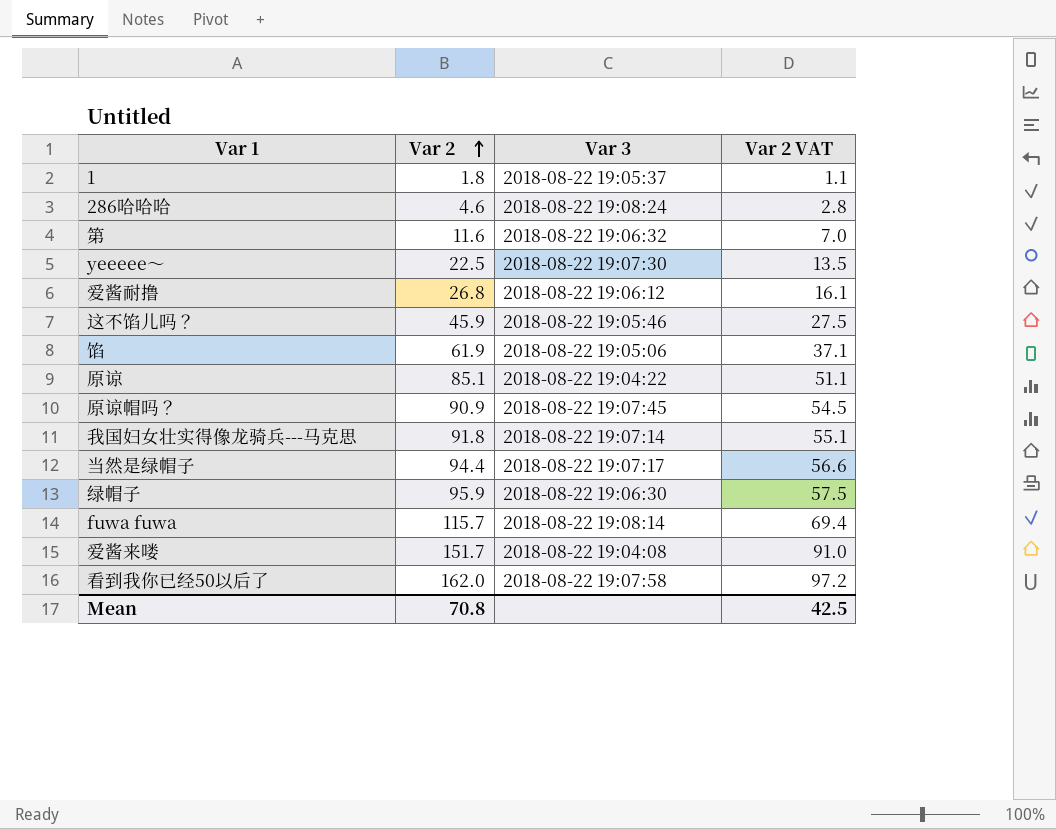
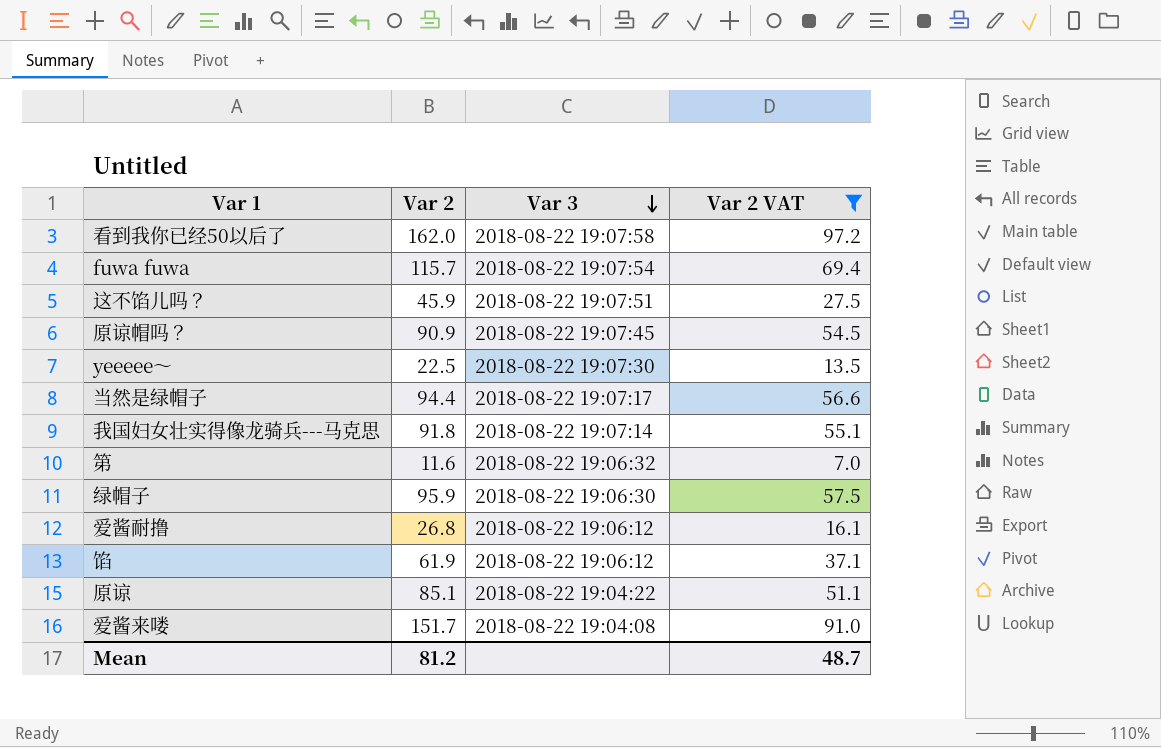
filter: none -> Var 2 VAT >= 7.0
row order: Var 2 ascending -> Var 3 descending
fuwa fuwa | Var 3: 2018-08-22 19:08:14 -> 2018-08-22 19:07:54
这不馅儿吗？ | Var 3: 2018-08-22 19:05:46 -> 2018-08-22 19:07:51
馅 | Var 3: 2018-08-22 19:05:06 -> 2018-08-22 19:06:12
Mean | Var 2: 70.8 -> 81.2
Mean | Var 2 VAT: 42.5 -> 48.7

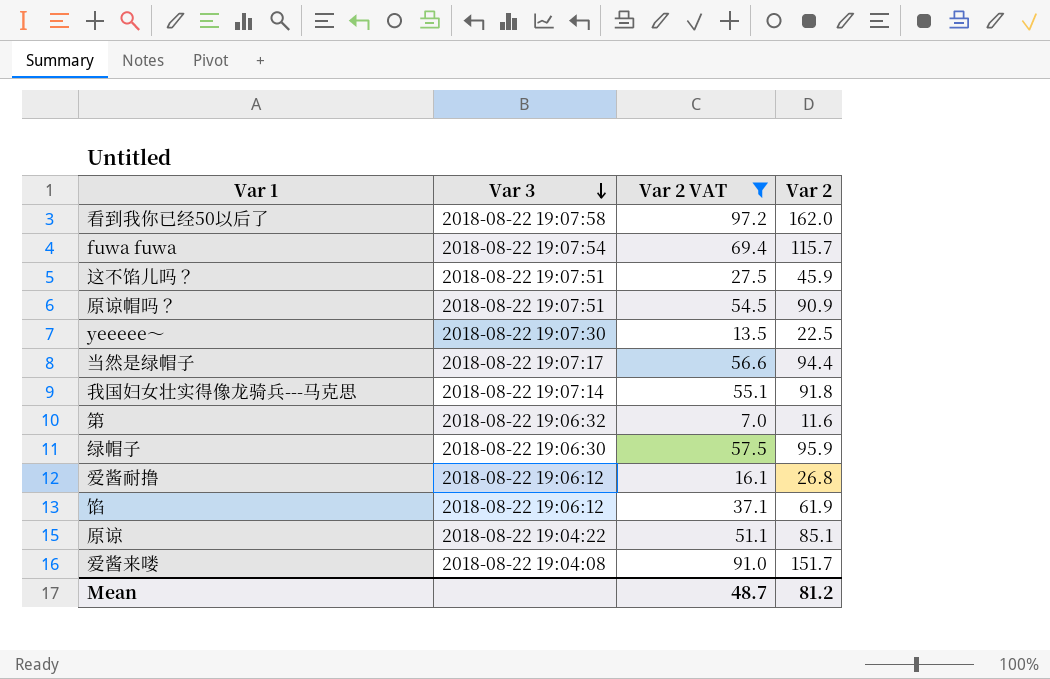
column Var 2 | position: 2 -> 4
原谅帽吗？ | Var 3: 2018-08-22 19:07:45 -> 2018-08-22 19:07:51

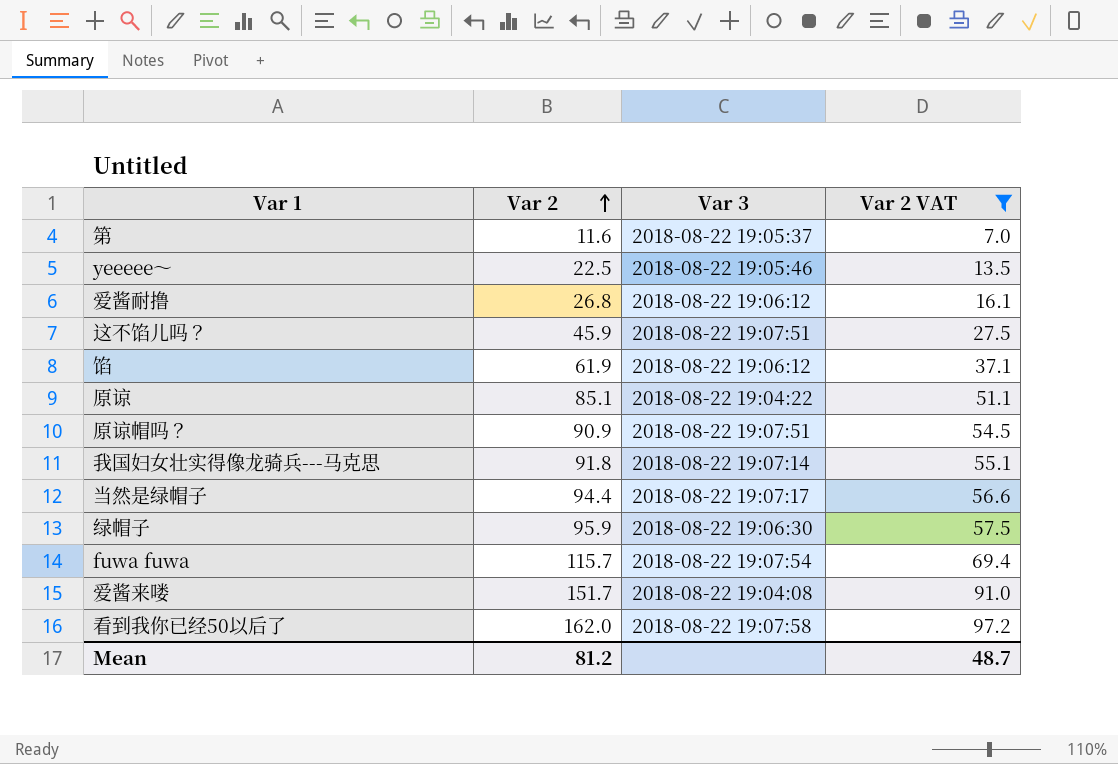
row order: Var 3 descending -> Var 2 ascending
column Var 2 | position: 4 -> 2
第 | Var 3: 2018-08-22 19:06:32 -> 2018-08-22 19:05:37
yeeeee～ | Var 3: 2018-08-22 19:07:30 -> 2018-08-22 19:05:46

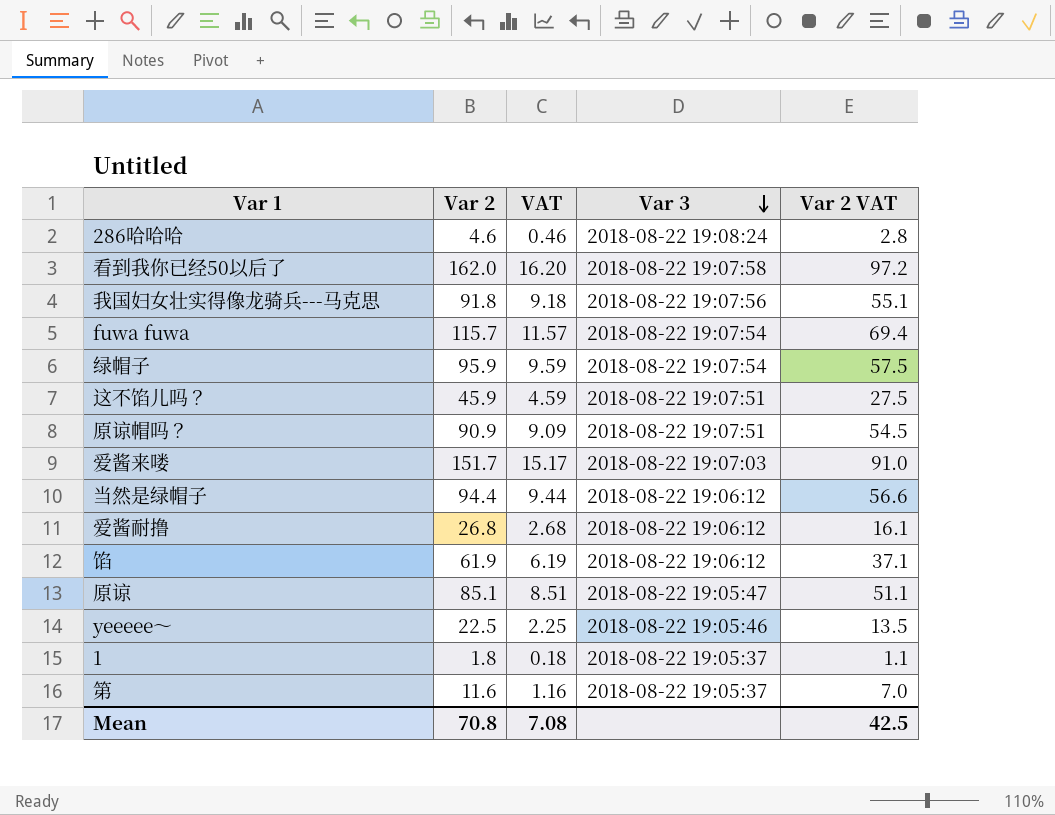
filter: Var 2 VAT >= 7.0 -> none
row order: Var 2 ascending -> Var 3 descending
column VAT | formula: none -> [Var 2] * 0.1
我国妇女壮实得像龙骑兵---马克思 | Var 3: 2018-08-22 19:07:14 -> 2018-08-22 19:07:56
绿帽子 | Var 3: 2018-08-22 19:06:30 -> 2018-08-22 19:07:54
爱酱来喽 | Var 3: 2018-08-22 19:04:08 -> 2018-08-22 19:07:03
当然是绿帽子 | Var 3: 2018-08-22 19:07:17 -> 2018-08-22 19:06:12
原谅 | Var 3: 2018-08-22 19:04:22 -> 2018-08-22 19:05:47
Mean | Var 2: 81.2 -> 70.8
Mean | Var 2 VAT: 48.7 -> 42.5

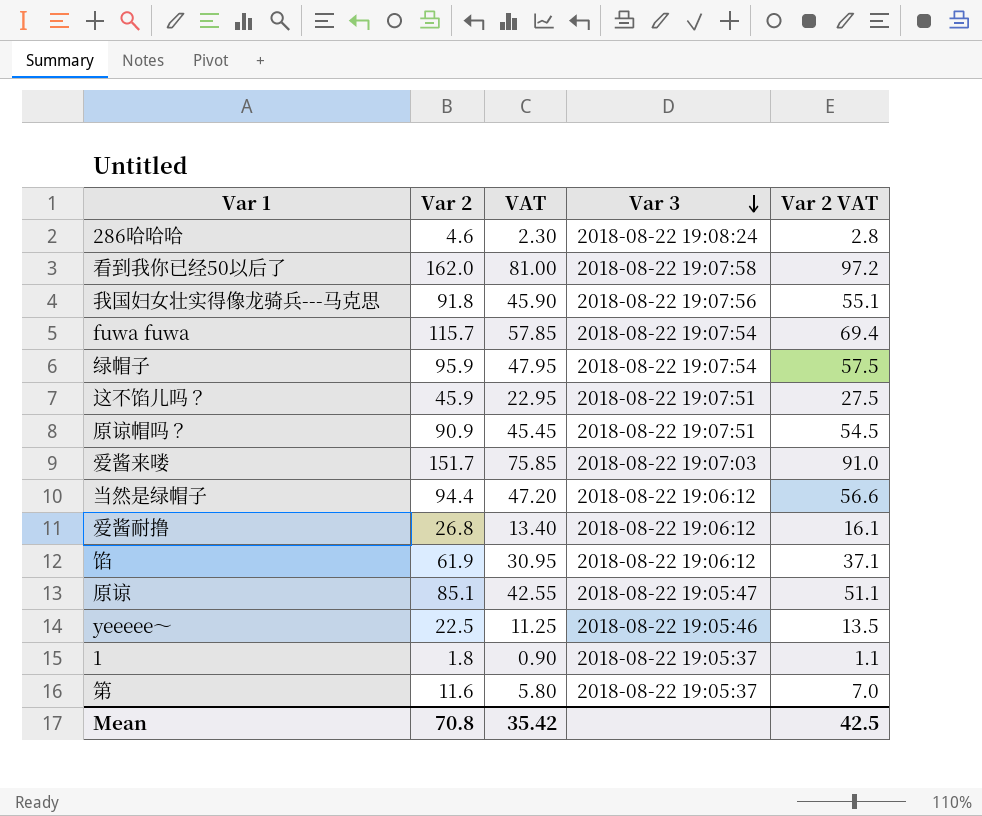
column VAT | formula: [Var 2] * 0.1 -> [Var 2] * 0.5
Mean | VAT: 7.08 -> 35.42

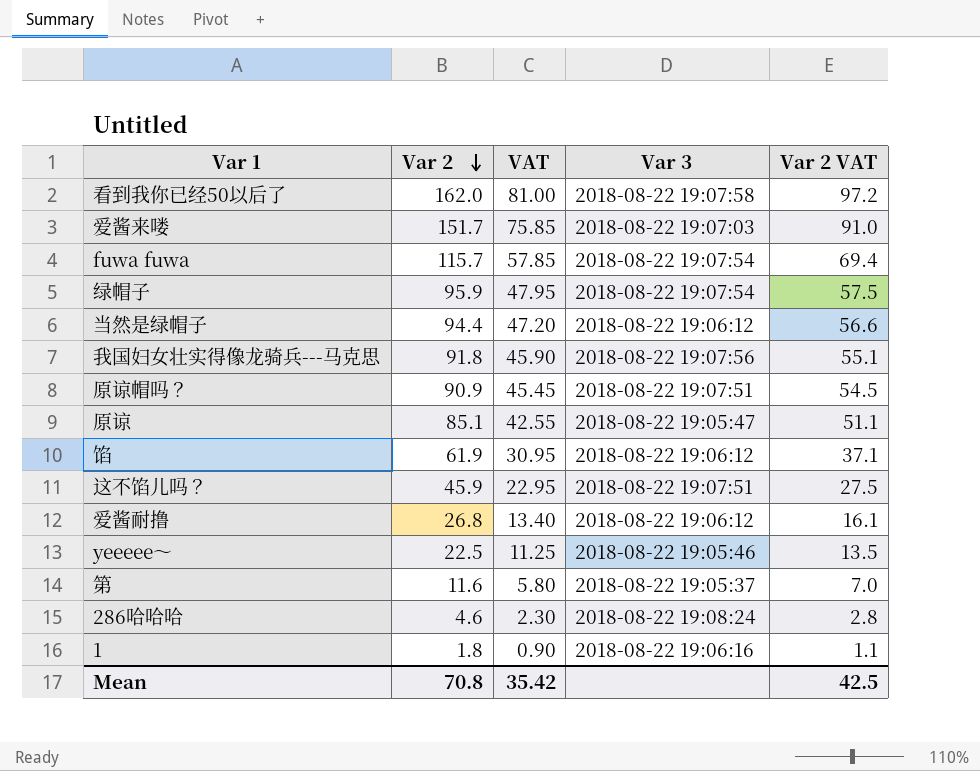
row order: Var 3 descending -> Var 2 descending
1 | Var 3: 2018-08-22 19:05:37 -> 2018-08-22 19:06:16

